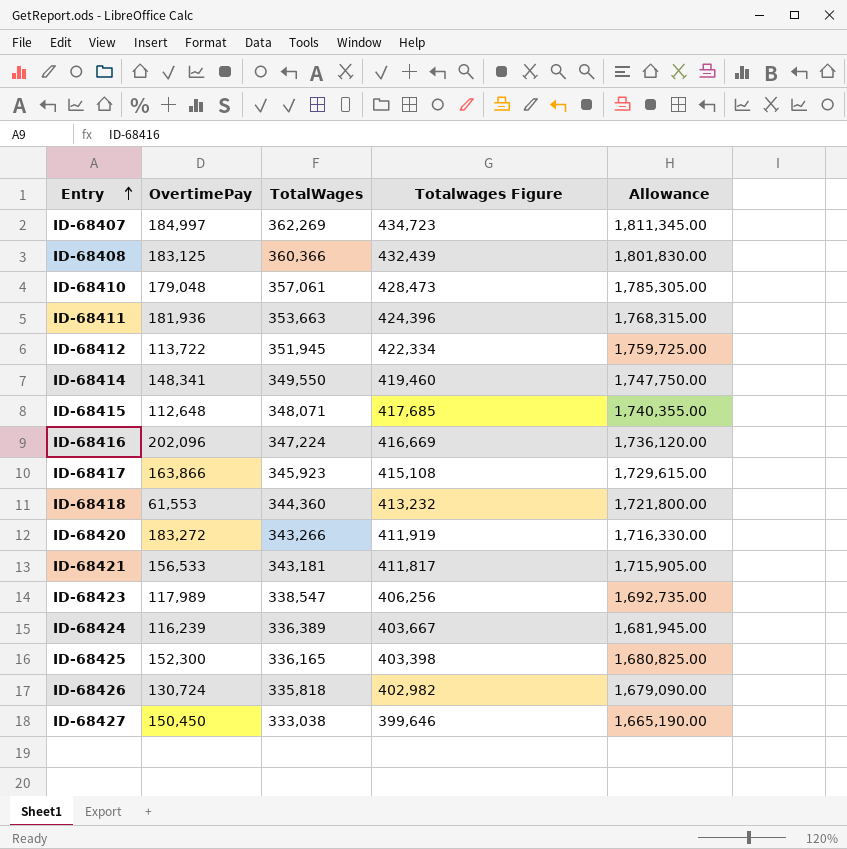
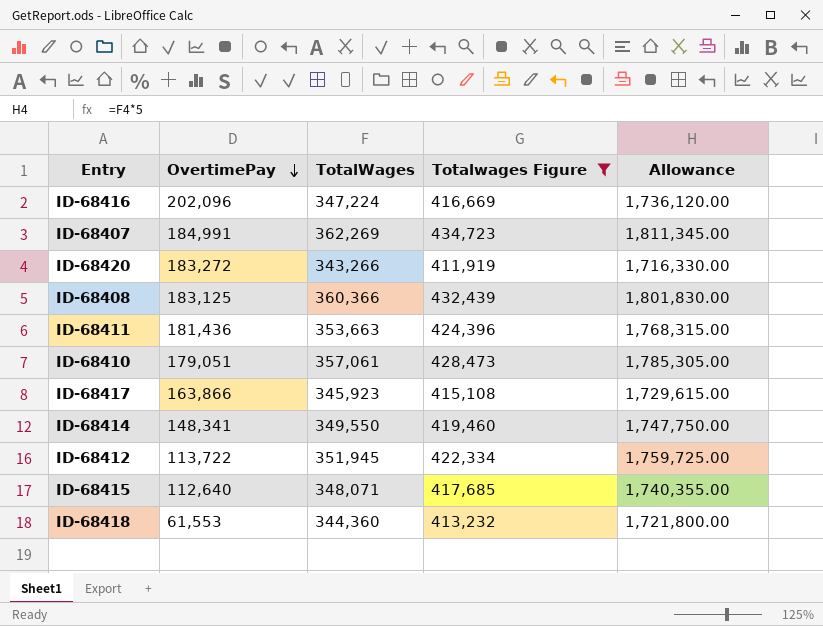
filter: none -> Totalwages Figure >= 411,919
row order: Entry ascending -> OvertimePay descending
ID-68407 | OvertimePay: 184,997 -> 184,991
ID-68411 | OvertimePay: 181,936 -> 181,436
ID-68410 | OvertimePay: 179,048 -> 179,051
ID-68415 | OvertimePay: 112,648 -> 112,640

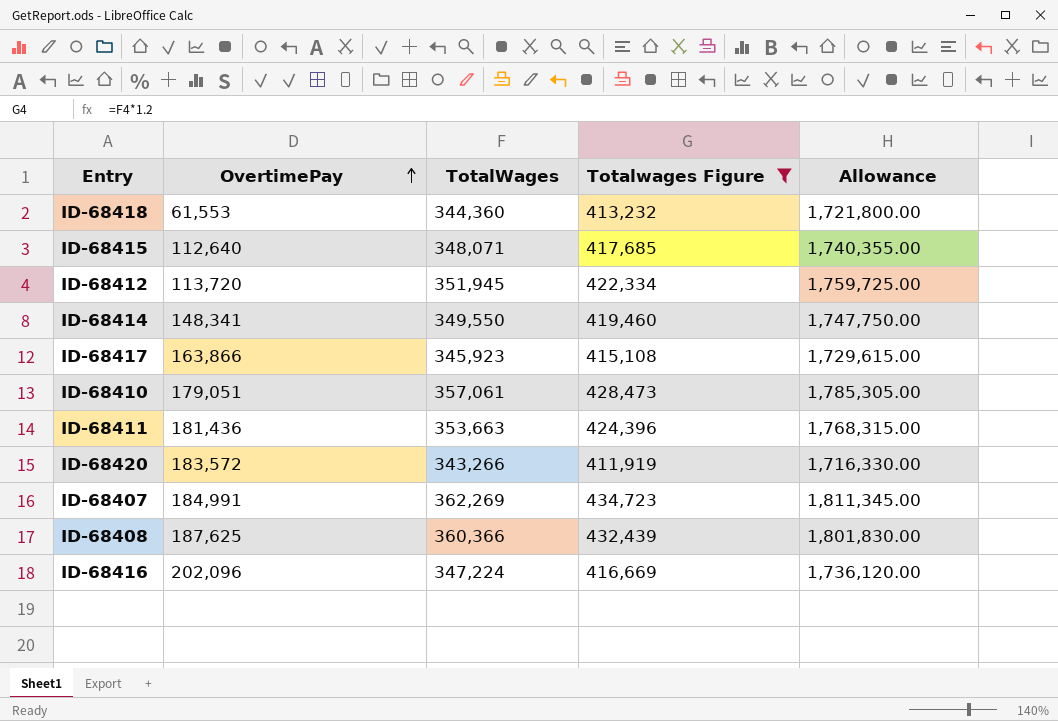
row order: OvertimePay descending -> OvertimePay ascending
ID-68412 | OvertimePay: 113,722 -> 113,720
ID-68420 | OvertimePay: 183,272 -> 183,572
ID-68408 | OvertimePay: 183,125 -> 187,625

